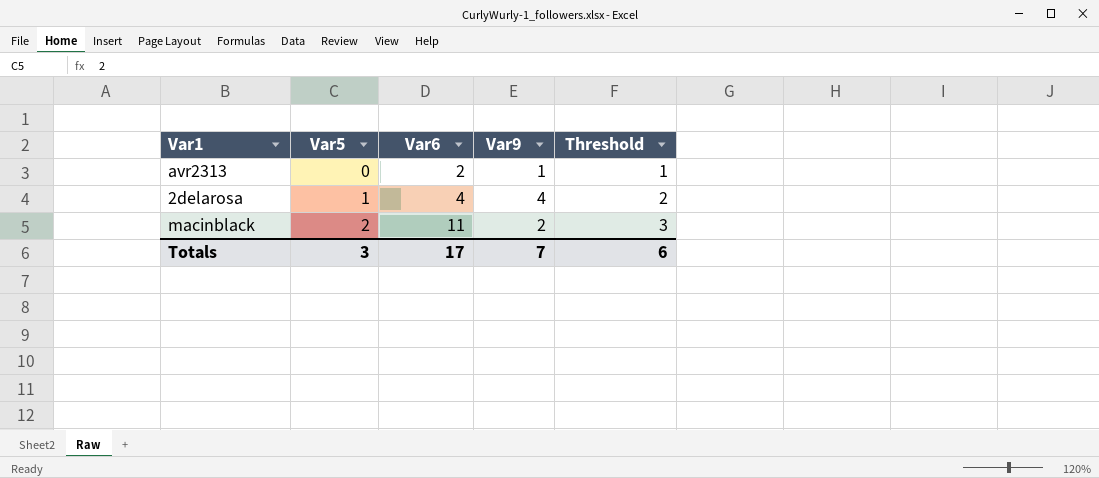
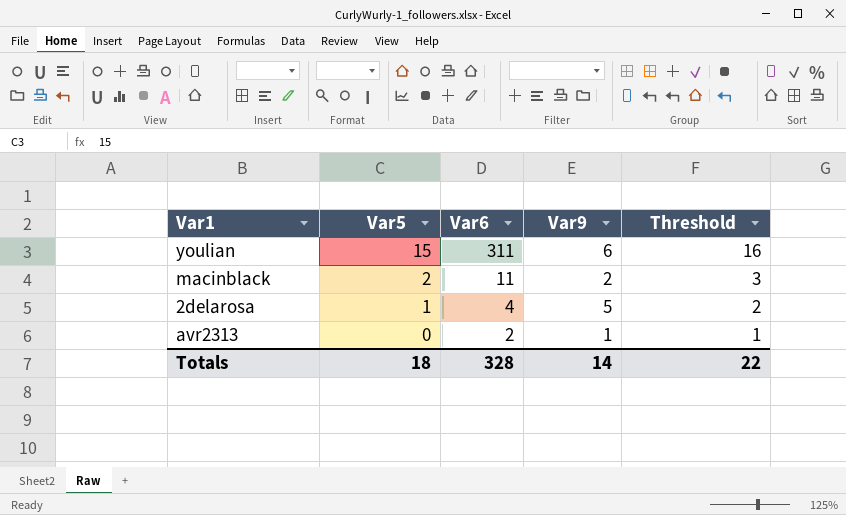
row order: Var5 ascending -> Var5 descending
row youlian: none -> 15 | 311 | 6 | 16
2delarosa | Var9: 4 -> 5
Totals | Var5: 3 -> 18
Totals | Var6: 17 -> 328
Totals | Var9: 7 -> 14
Totals | Threshold: 6 -> 22

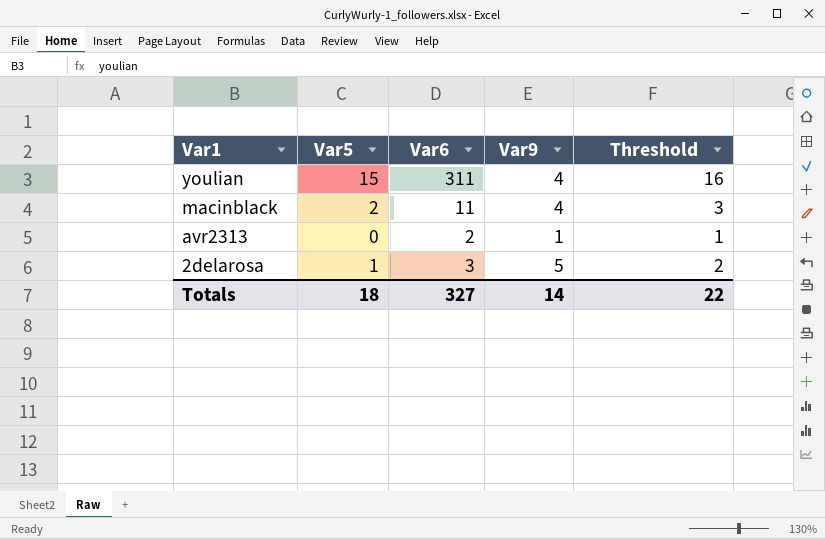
row order: Var5 descending -> Var1 descending
youlian | Var9: 6 -> 4
macinblack | Var9: 2 -> 4
2delarosa | Var6: 4 -> 3
Totals | Var6: 328 -> 327

